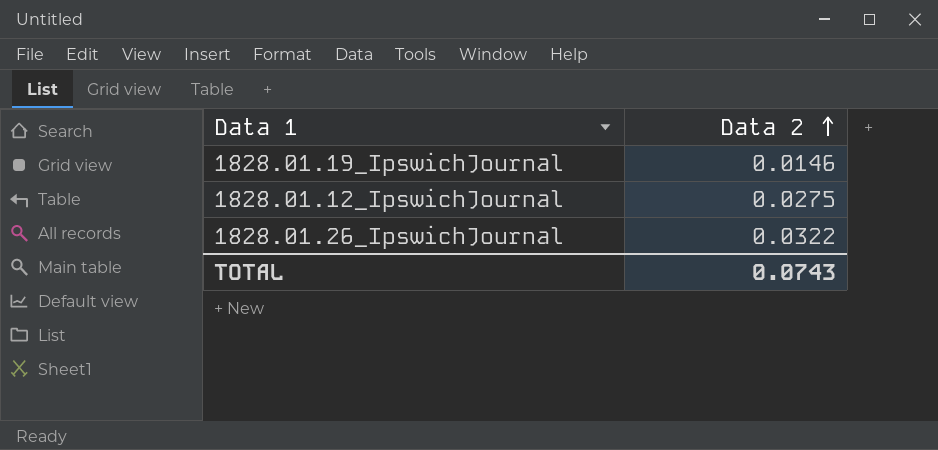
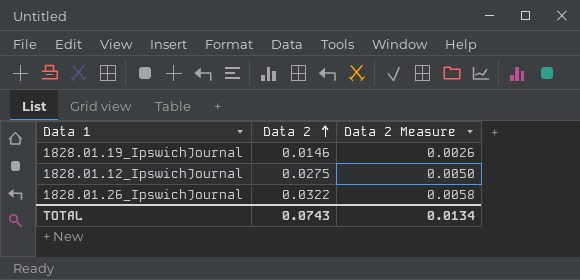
column Data 2 Measure | formula: none -> [Data 2] * 0.18

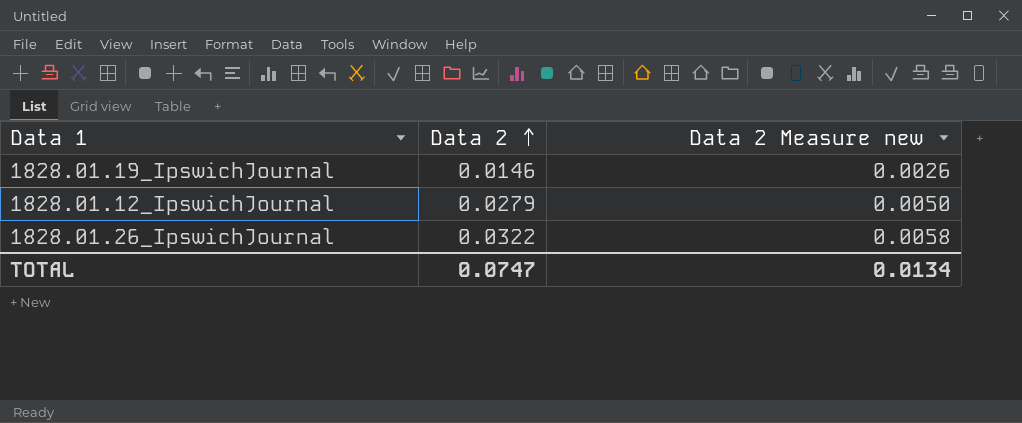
column name: Data 2 Measure -> Data 2 Measure new
1828.01.12_IpswichJournal | Data 2: 0.0275 -> 0.0279
TOTAL | Data 2: 0.0743 -> 0.0747

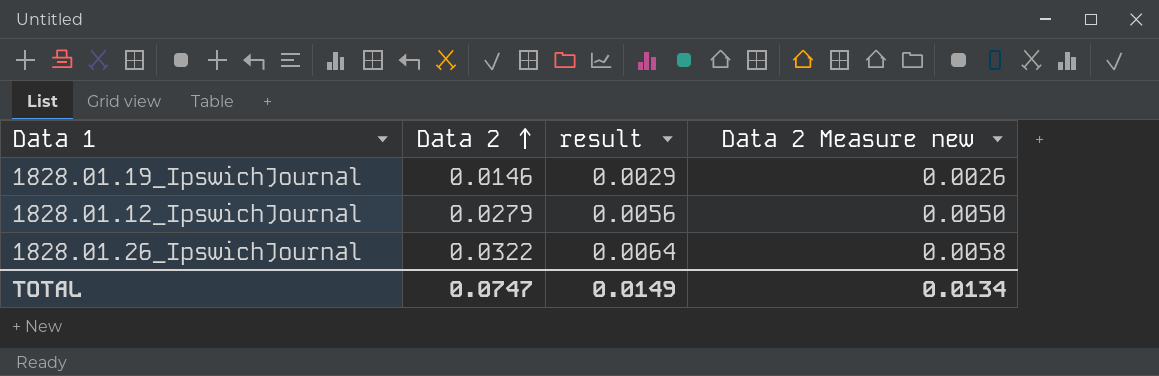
column result | formula: none -> [Data 2] * 0.2

